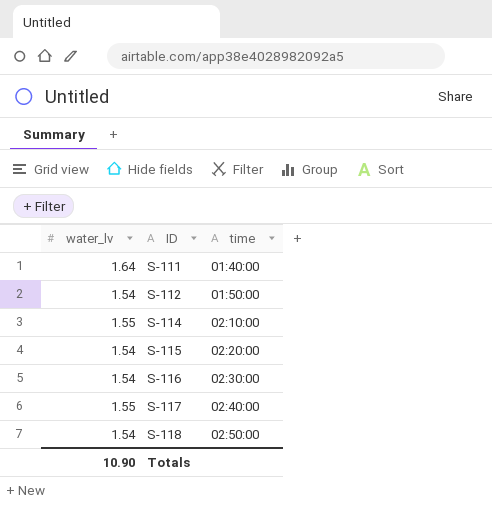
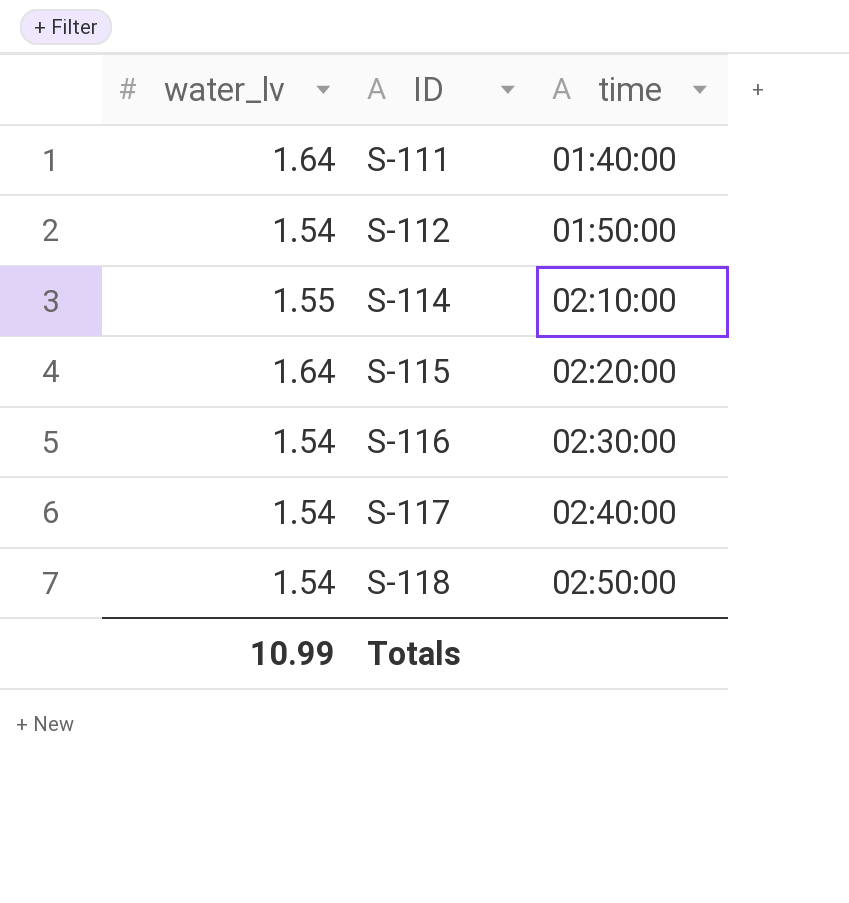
S-115 | water_lv: 1.54 -> 1.64
S-117 | water_lv: 1.55 -> 1.54
Totals | water_lv: 10.90 -> 10.99

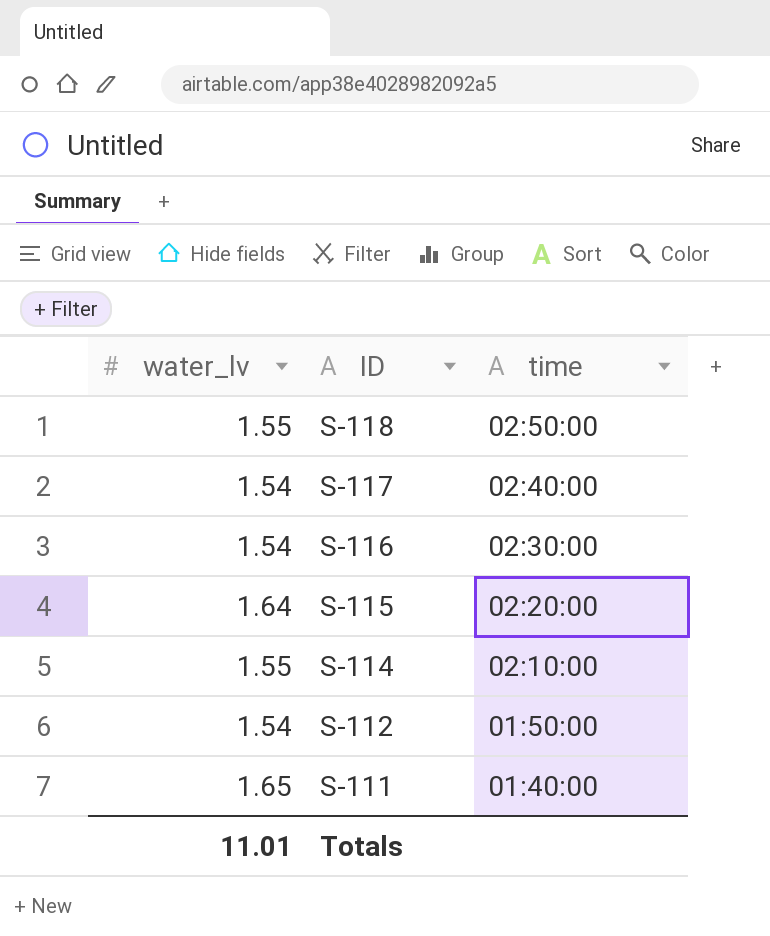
row order: ID ascending -> ID descending
S-118 | water_lv: 1.54 -> 1.55
S-111 | water_lv: 1.64 -> 1.65
Totals | water_lv: 10.99 -> 11.01

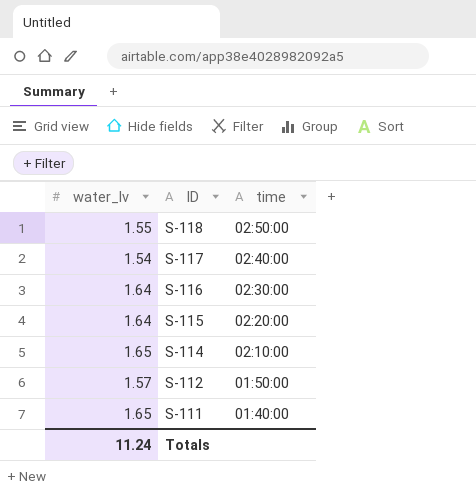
S-116 | water_lv: 1.54 -> 1.64
S-114 | water_lv: 1.55 -> 1.65
S-112 | water_lv: 1.54 -> 1.57
Totals | water_lv: 11.01 -> 11.24

